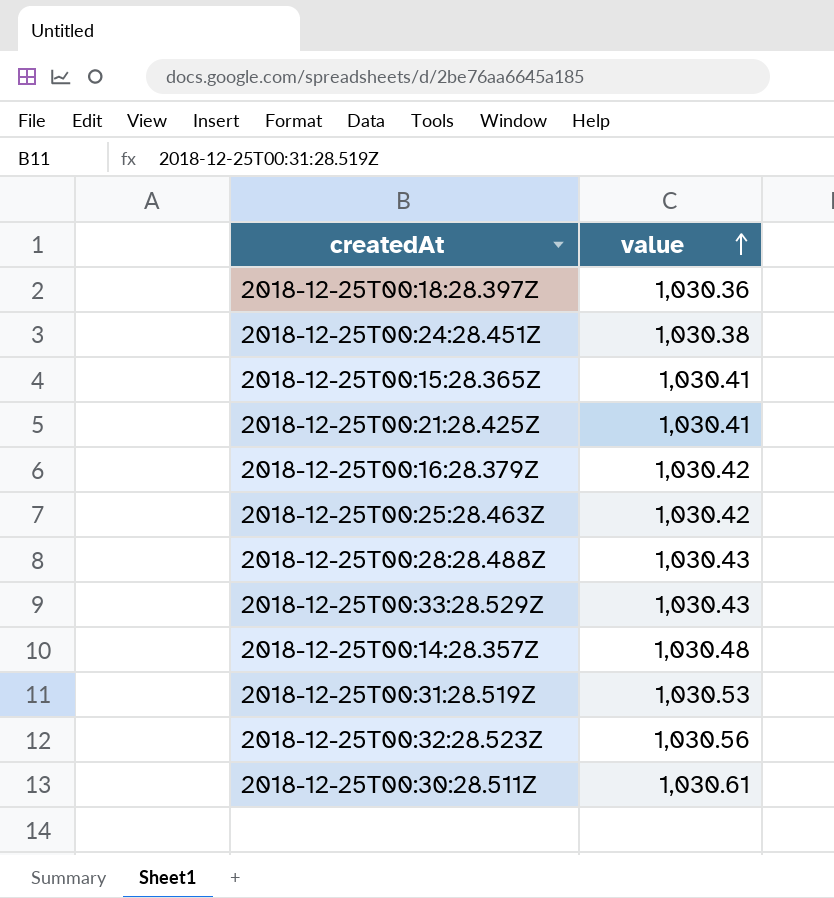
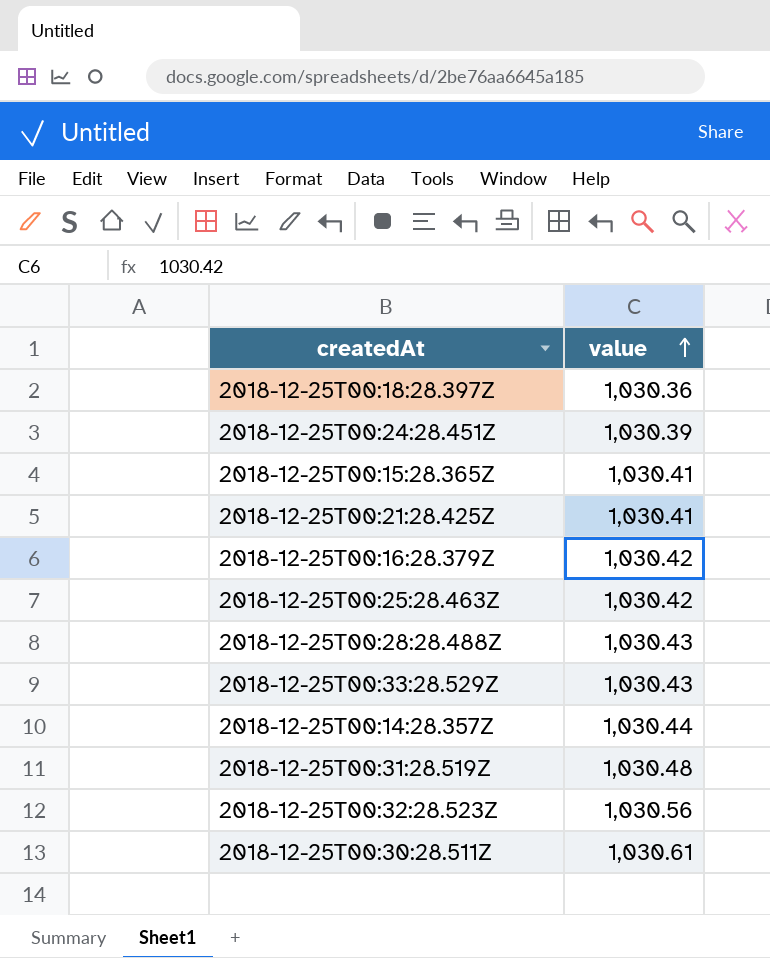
2018-12-25T00:24:28.451Z | value: 1,030.38 -> 1,030.39
2018-12-25T00:14:28.357Z | value: 1,030.48 -> 1,030.44
2018-12-25T00:31:28.519Z | value: 1,030.53 -> 1,030.48

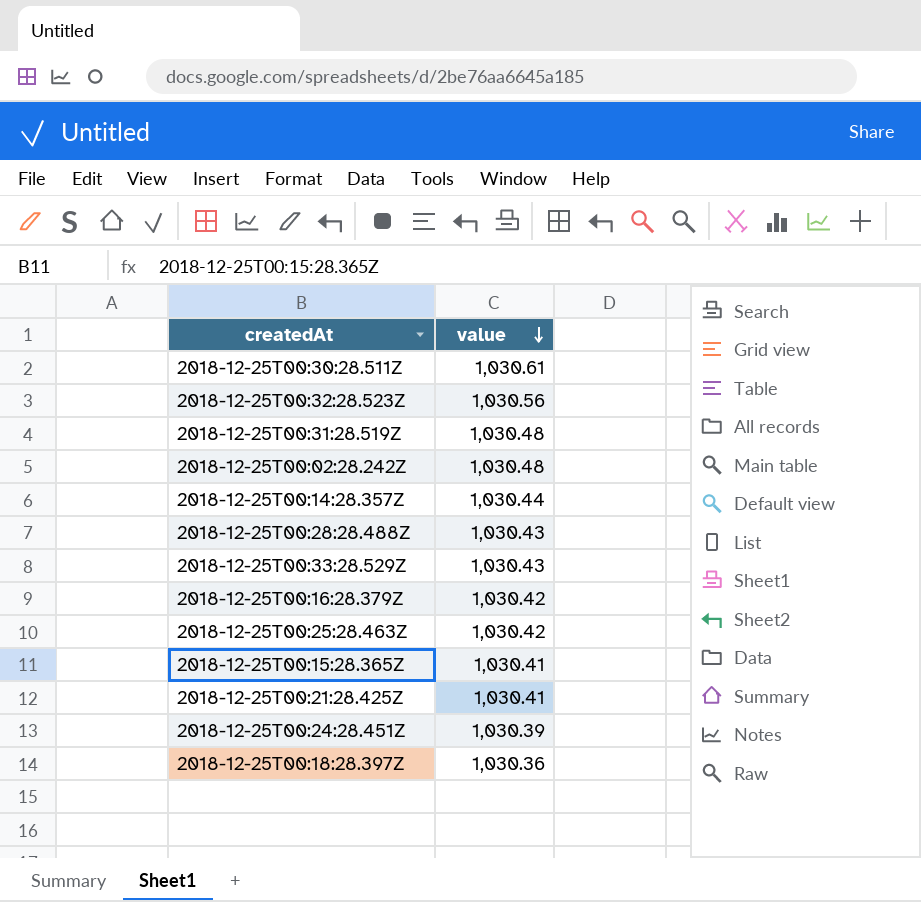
row order: value ascending -> value descending
row 2018-12-25T00:02:28.242Z: none -> 1,030.48

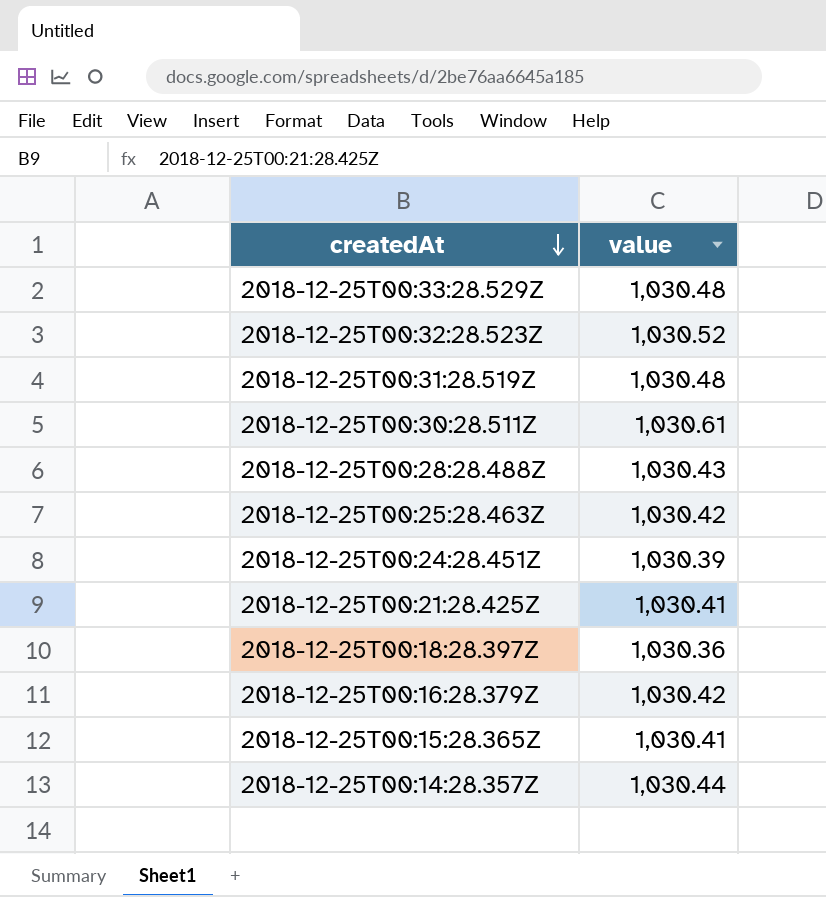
row order: value descending -> createdAt descending
row 2018-12-25T00:02:28.242Z: 1,030.48 -> none
2018-12-25T00:33:28.529Z | value: 1,030.43 -> 1,030.48
2018-12-25T00:32:28.523Z | value: 1,030.56 -> 1,030.52

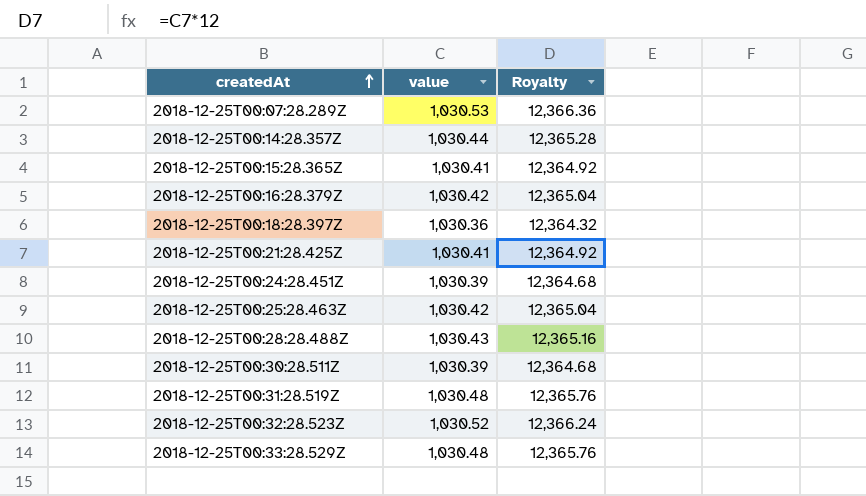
row order: createdAt descending -> createdAt ascending
column Royalty | formula: none -> [value] * 12
row 2018-12-25T00:07:28.289Z: none -> 1,030.53 | 12,366.36
2018-12-25T00:30:28.511Z | value: 1,030.61 -> 1,030.39

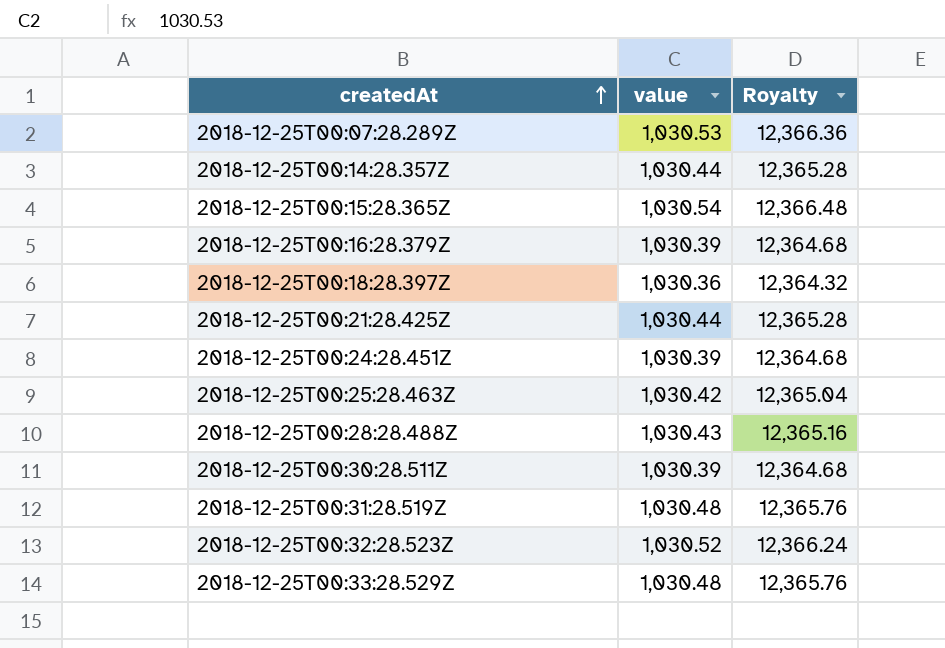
2018-12-25T00:15:28.365Z | value: 1,030.41 -> 1,030.54
2018-12-25T00:15:28.365Z | Royalty: 12,364.92 -> 12,366.48
2018-12-25T00:16:28.379Z | value: 1,030.42 -> 1,030.39
2018-12-25T00:16:28.379Z | Royalty: 12,365.04 -> 12,364.68
2018-12-25T00:21:28.425Z | value: 1,030.41 -> 1,030.44
2018-12-25T00:21:28.425Z | Royalty: 12,364.92 -> 12,365.28

